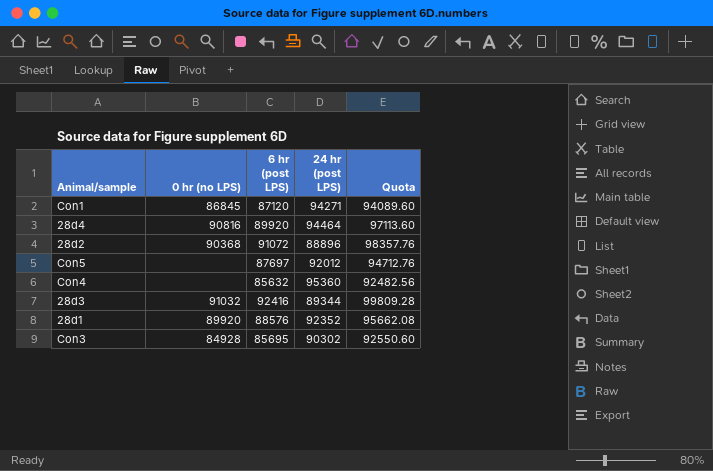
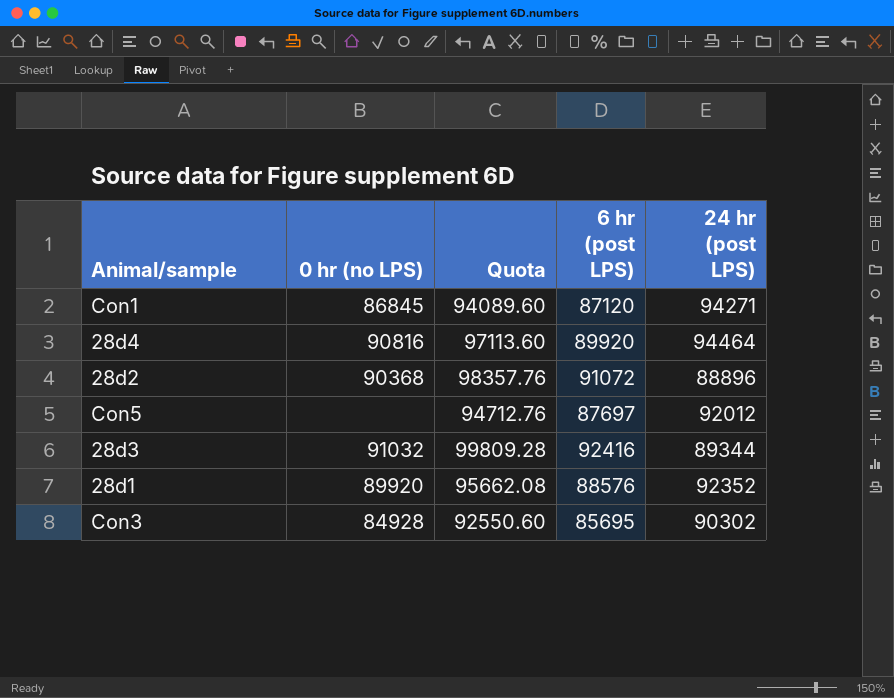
column Quota | position: 5 -> 3
row Con4: none | 85632 | 95360 | 92482.56 -> none

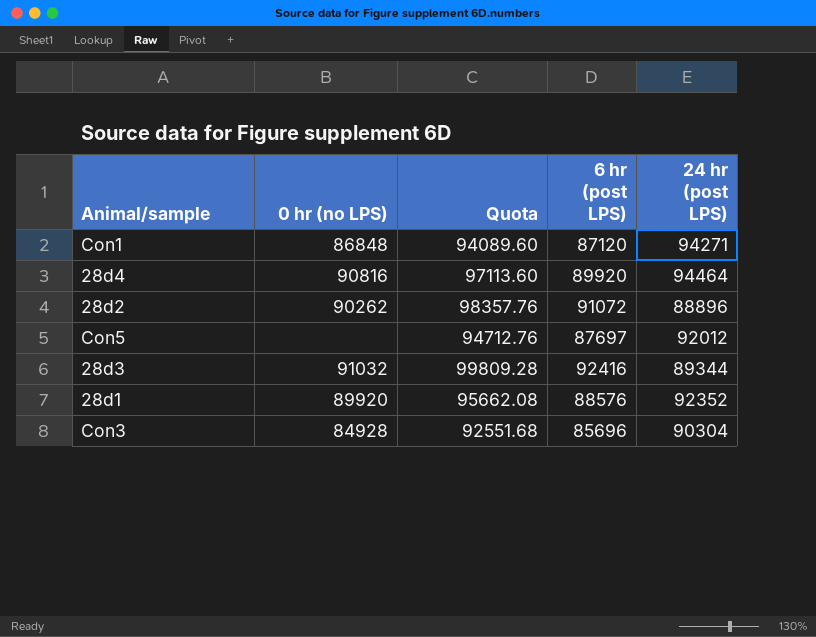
Con1 | 0 hr (no LPS): 86845 -> 86848
28d2 | 0 hr (no LPS): 90368 -> 90262
Con3 | Quota: 92550.60 -> 92551.68
Con3 | 6 hr (post LPS): 85695 -> 85696
Con3 | 24 hr (post LPS): 90302 -> 90304

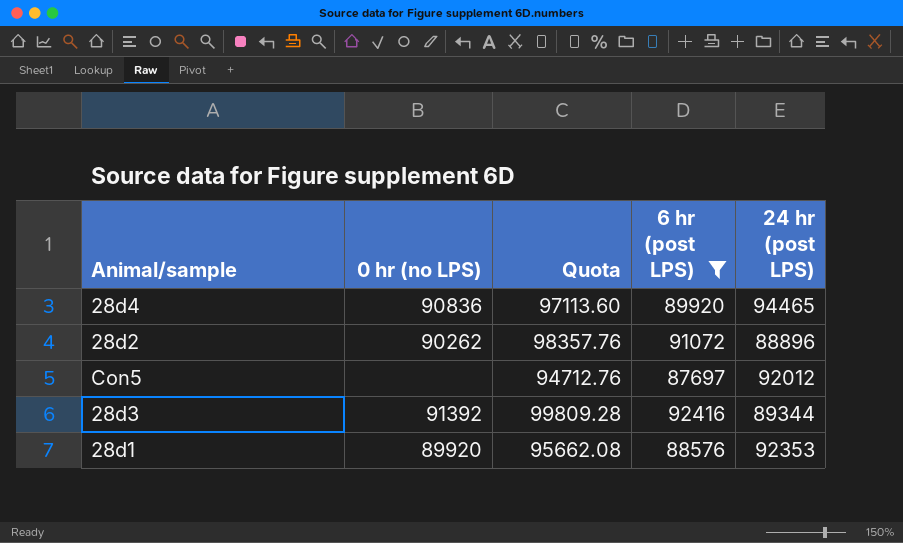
filter: none -> 6 hr (post LPS) >= 87697
28d4 | 0 hr (no LPS): 90816 -> 90836
28d4 | 24 hr (post LPS): 94464 -> 94465
28d3 | 0 hr (no LPS): 91032 -> 91392
28d1 | 24 hr (post LPS): 92352 -> 92353

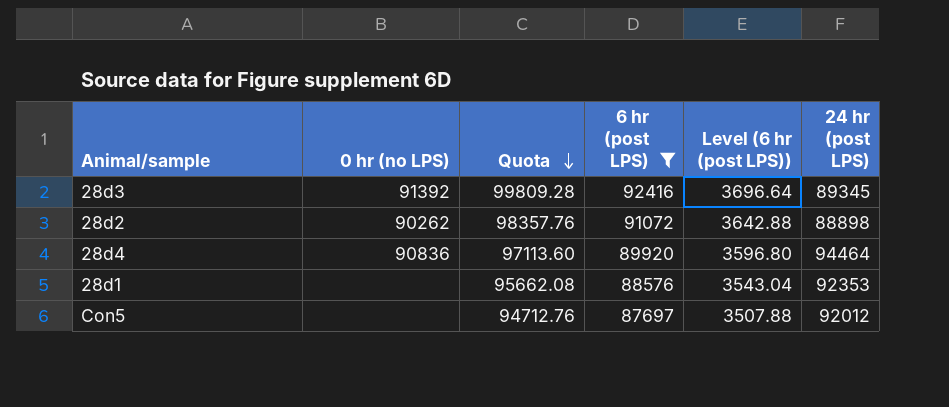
row order: none -> Quota descending
column Level (6 hr (post LPS)) | formula: none -> [6 hr (post LPS)] * 0.04
28d3 | 24 hr (post LPS): 89344 -> 89345
28d2 | 24 hr (post LPS): 88896 -> 88898
28d4 | 24 hr (post LPS): 94465 -> 94464
28d1 | 0 hr (no LPS): 89920 -> none

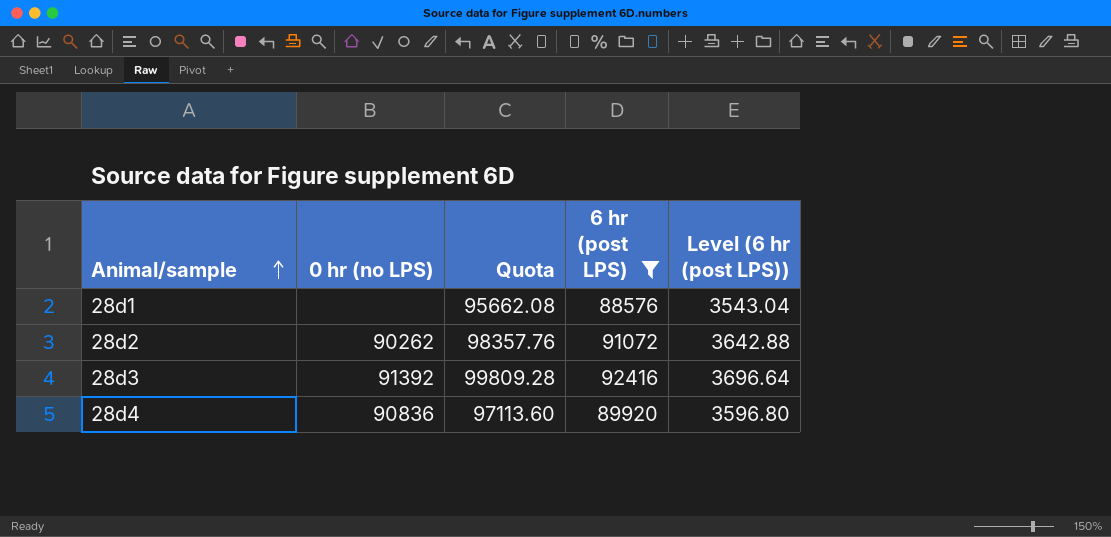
row order: Quota descending -> Animal/sample ascending
column 24 hr (post LPS) | position: 6 -> none
row Con5: none | 94712.76 | 87697 | 3507.88 | 92012 -> none

